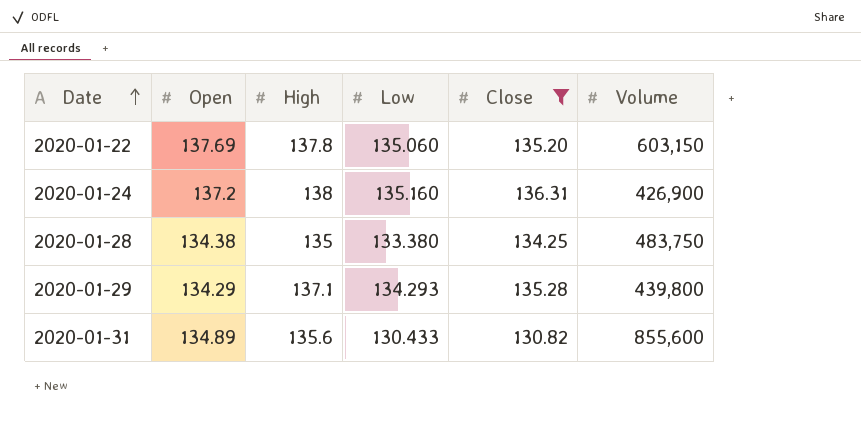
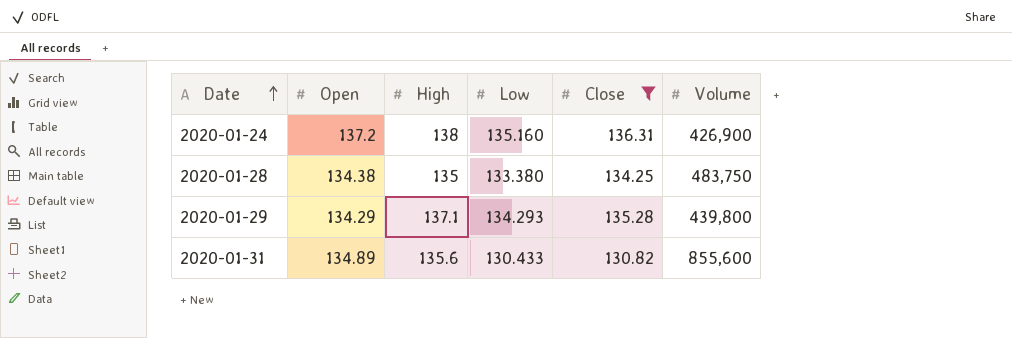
row 2020-01-22: 137.69 | 137.8 | 135.060 | 135.20 | 603,150 -> none

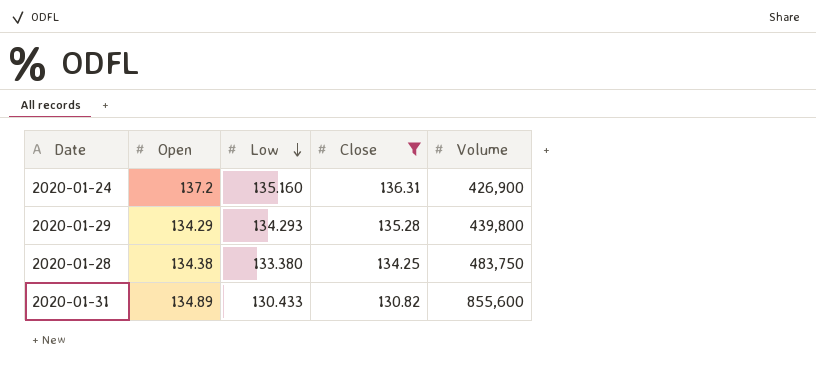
row order: Date ascending -> Low descending
column High | position: 3 -> none

